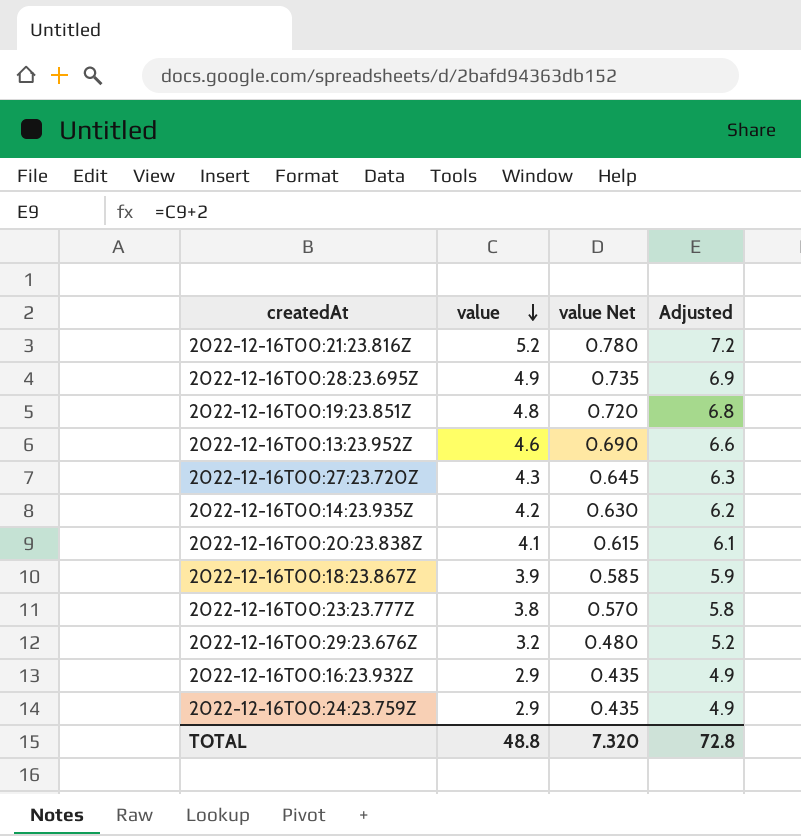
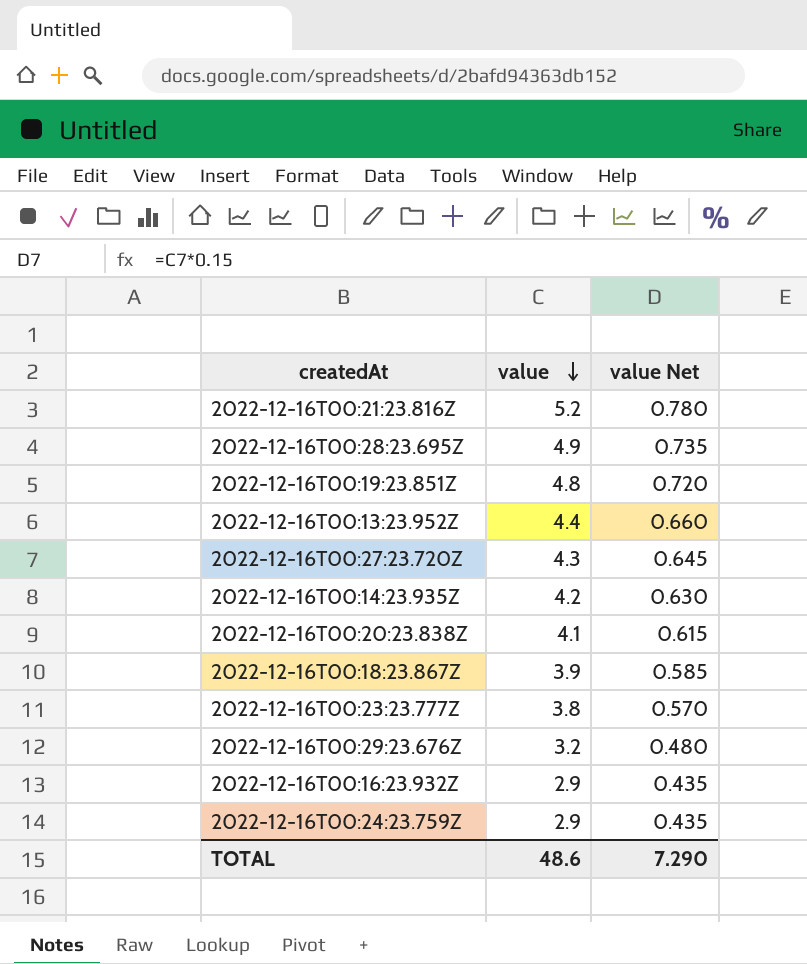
column Adjusted | formula: [value] + 2 -> none
2022-12-16T00:13:23.952Z | value: 4.6 -> 4.4
2022-12-16T00:13:23.952Z | value Net: 0.690 -> 0.660
TOTAL | value: 48.8 -> 48.6
TOTAL | value Net: 7.320 -> 7.290

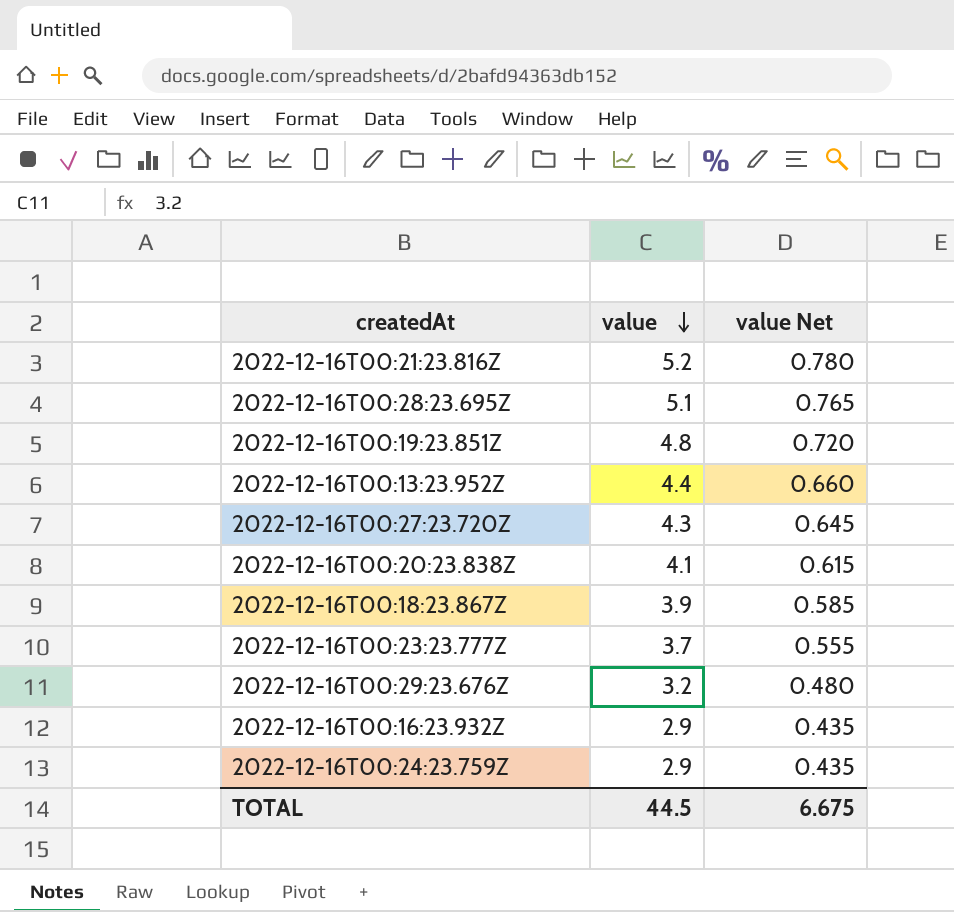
row 2022-12-16T00:14:23.935Z: 4.2 | 0.630 -> none
2022-12-16T00:28:23.695Z | value: 4.9 -> 5.1
2022-12-16T00:28:23.695Z | value Net: 0.735 -> 0.765
2022-12-16T00:23:23.777Z | value: 3.8 -> 3.7
2022-12-16T00:23:23.777Z | value Net: 0.570 -> 0.555
TOTAL | value: 48.6 -> 44.5
TOTAL | value Net: 7.290 -> 6.675

